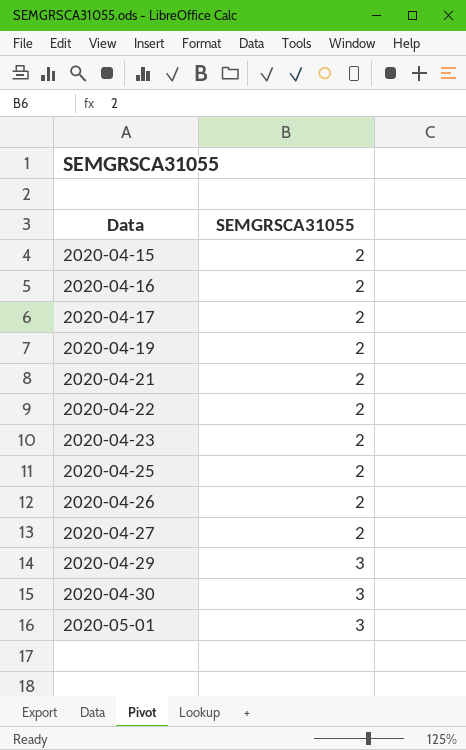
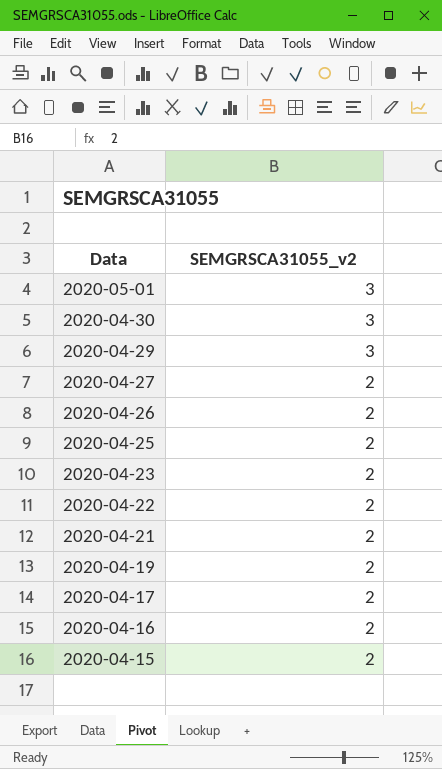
row order: Data ascending -> Data descending
column name: SEMGRSCA31055 -> SEMGRSCA31055_v2

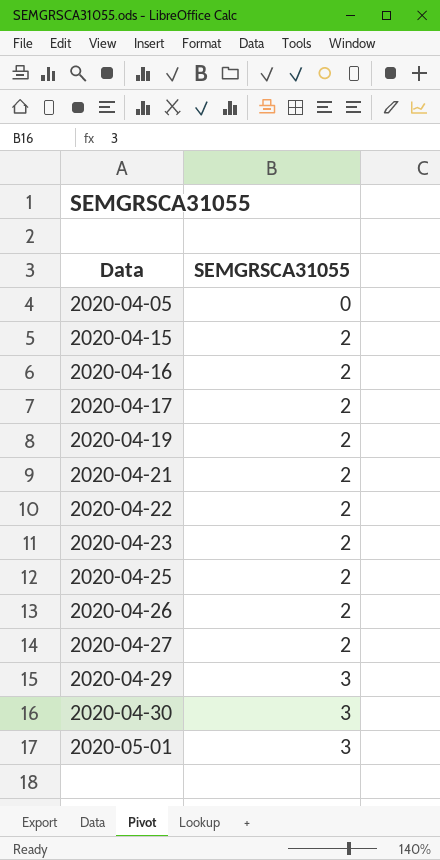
row order: Data descending -> Data ascending
column name: SEMGRSCA31055_v2 -> SEMGRSCA31055
row 2020-04-05: none -> 0

